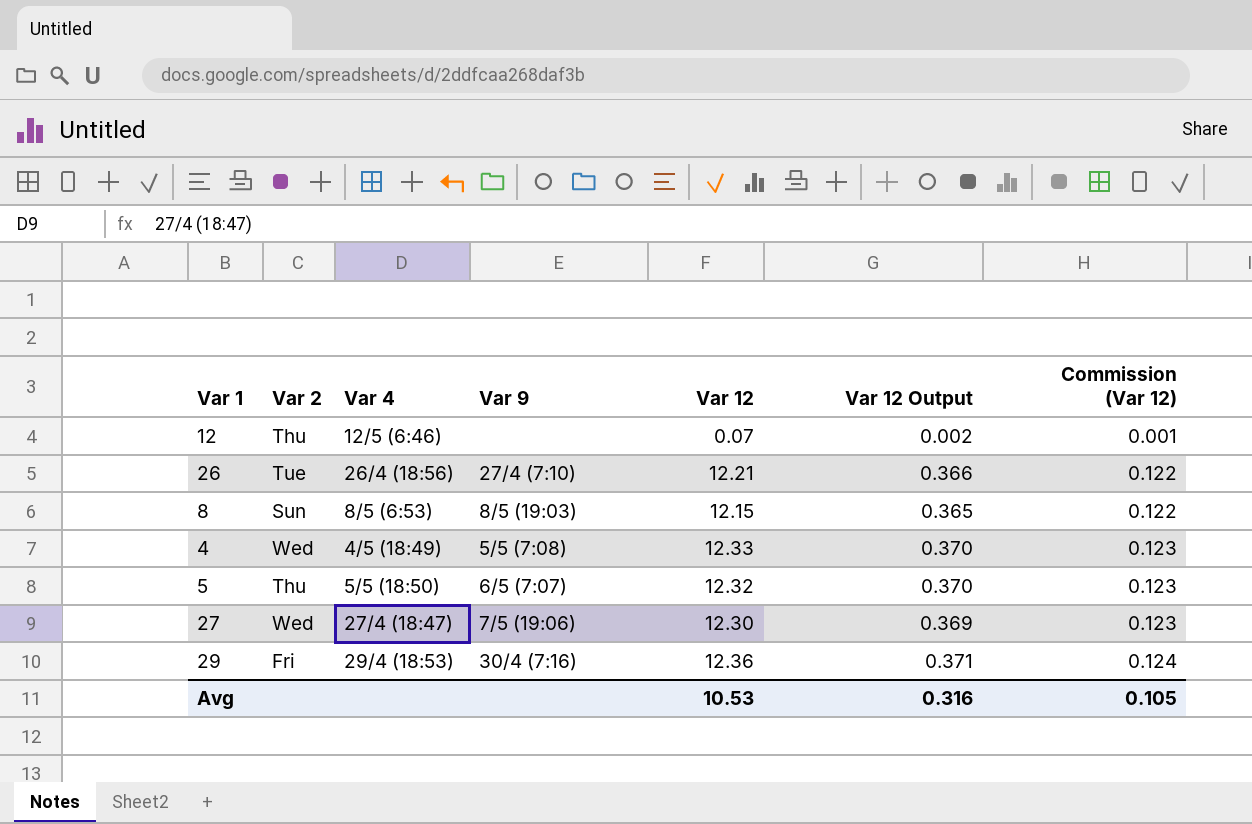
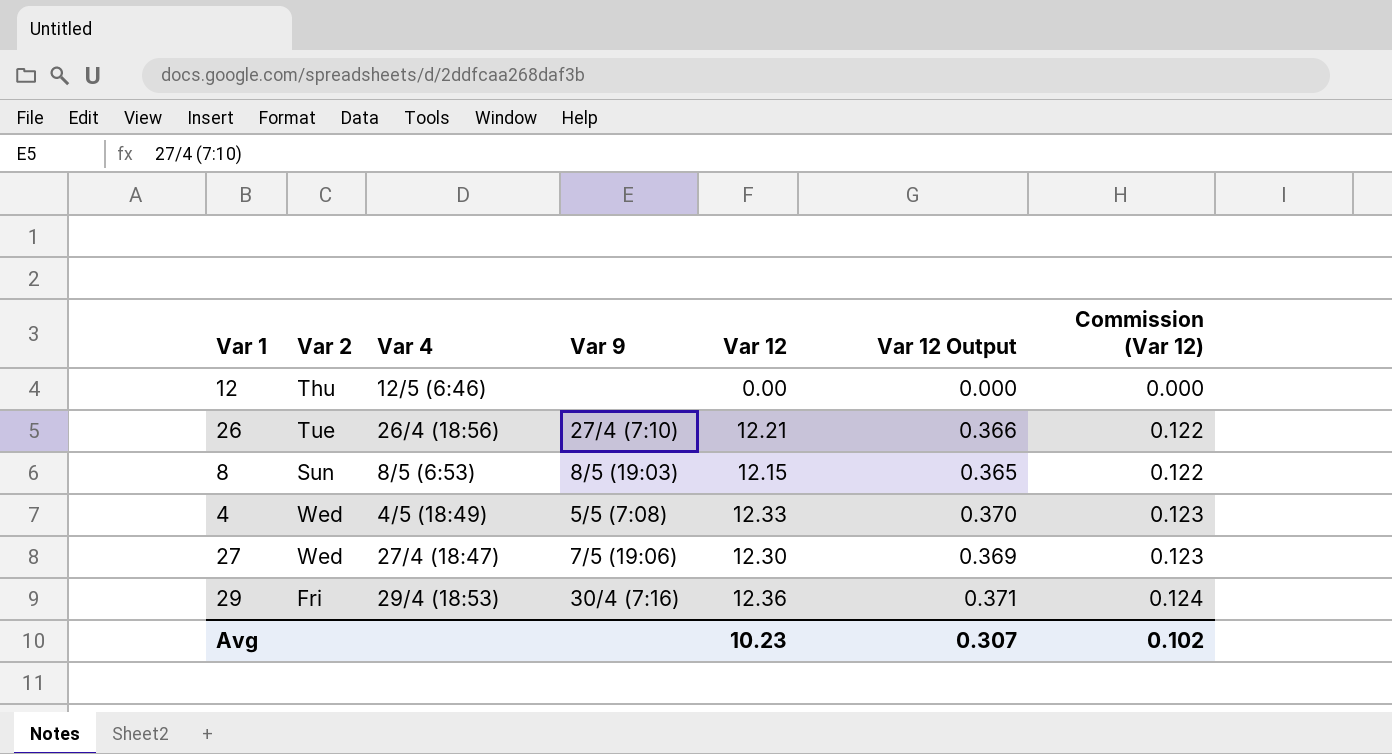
row 5: Thu | 5/5 (18:50) | 6/5 (7:07) | 12.32 | 0.370 | 0.123 -> none
12 | Var 12: 0.07 -> 0.00
12 | Var 12 Output: 0.002 -> 0.000
12 | Commission (Var 12): 0.001 -> 0.000
Avg | Var 12: 10.53 -> 10.23
Avg | Var 12 Output: 0.316 -> 0.307
Avg | Commission (Var 12): 0.105 -> 0.102

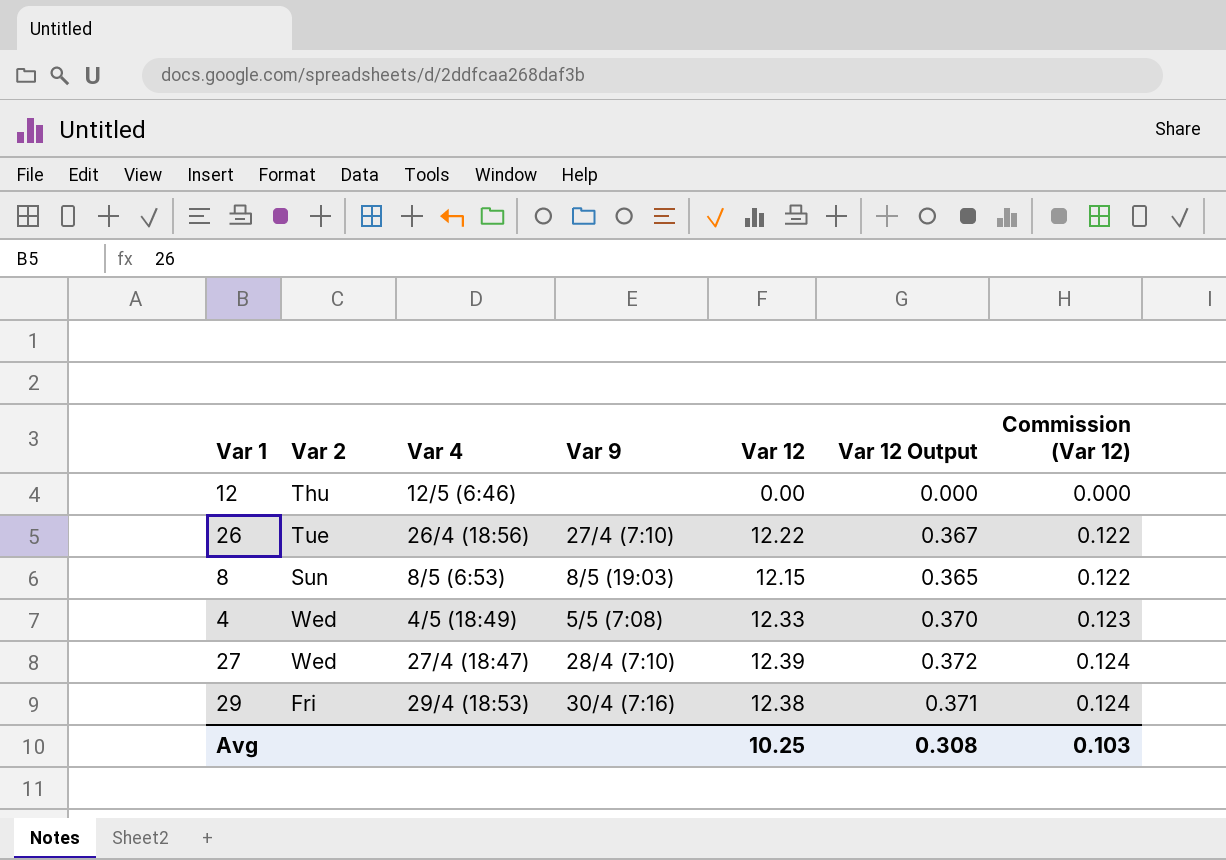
26 | Var 12: 12.21 -> 12.22
26 | Var 12 Output: 0.366 -> 0.367
27 | Var 9: 7/5 (19:06) -> 28/4 (7:10)
27 | Var 12: 12.30 -> 12.39
27 | Var 12 Output: 0.369 -> 0.372
27 | Commission (Var 12): 0.123 -> 0.124
29 | Var 12: 12.36 -> 12.38
Avg | Var 12: 10.23 -> 10.25
Avg | Var 12 Output: 0.307 -> 0.308
Avg | Commission (Var 12): 0.102 -> 0.103

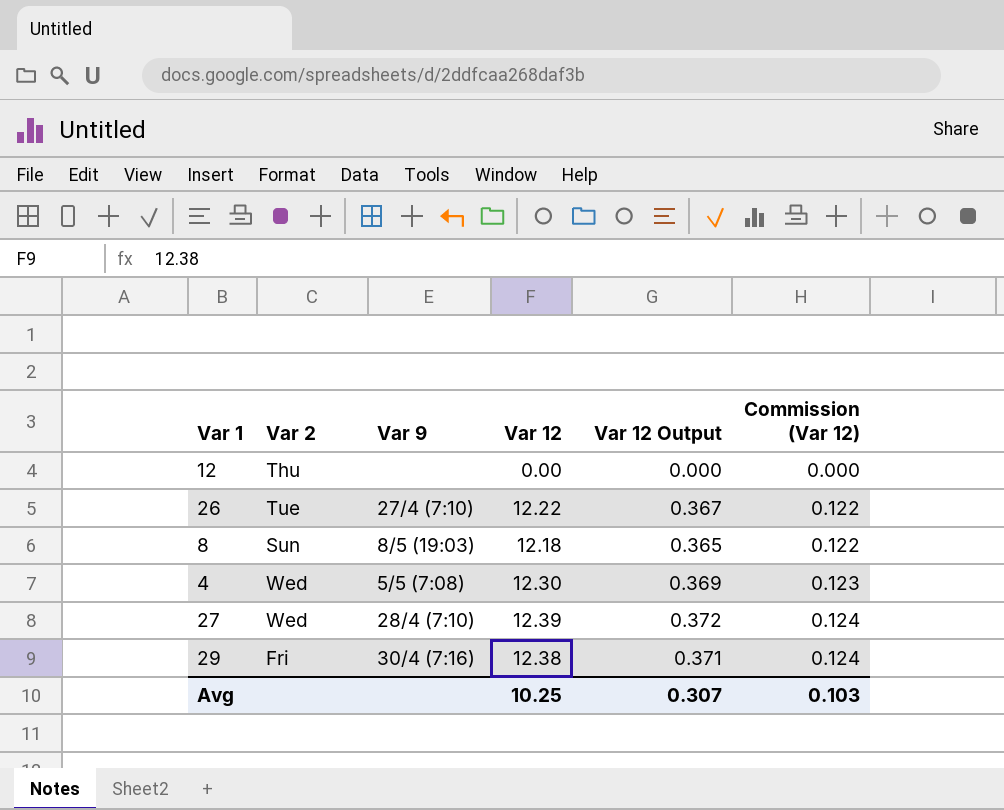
column Var 4 | position: 3 -> none
8 | Var 12: 12.15 -> 12.18
4 | Var 12: 12.33 -> 12.30
4 | Var 12 Output: 0.370 -> 0.369
Avg | Var 12 Output: 0.308 -> 0.307

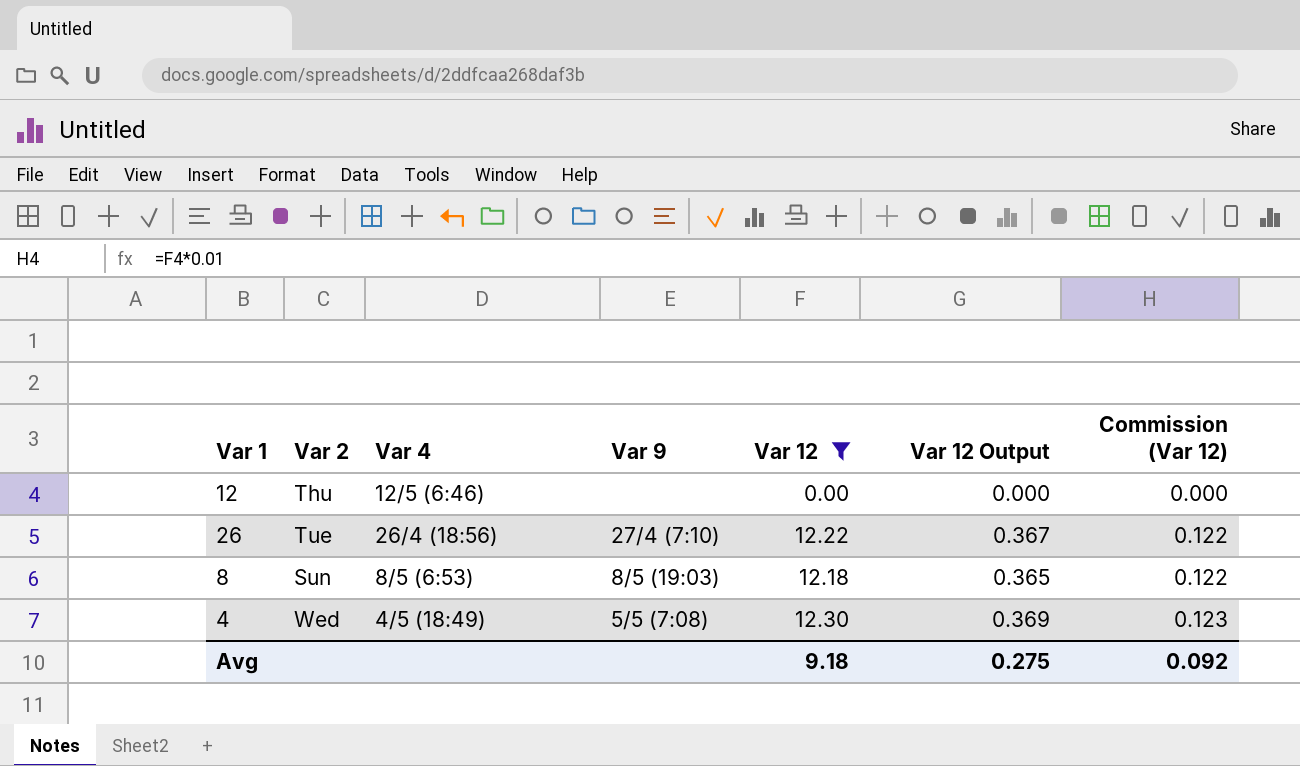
filter: none -> Var 12 <= 12.30
column Var 4 | position: none -> 3
Avg | Var 12: 10.25 -> 9.18
Avg | Var 12 Output: 0.307 -> 0.275
Avg | Commission (Var 12): 0.103 -> 0.092

